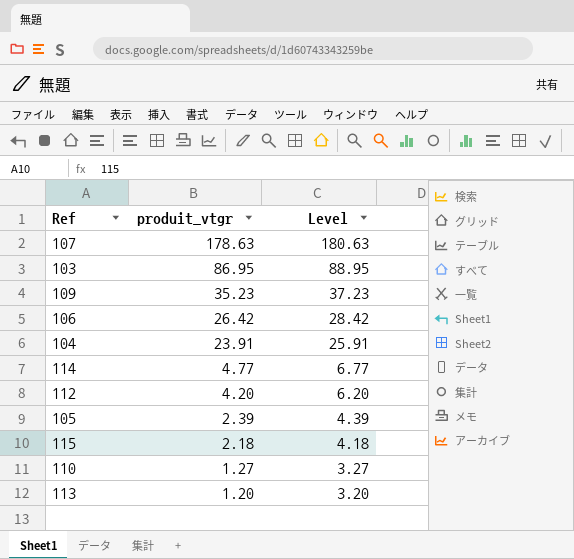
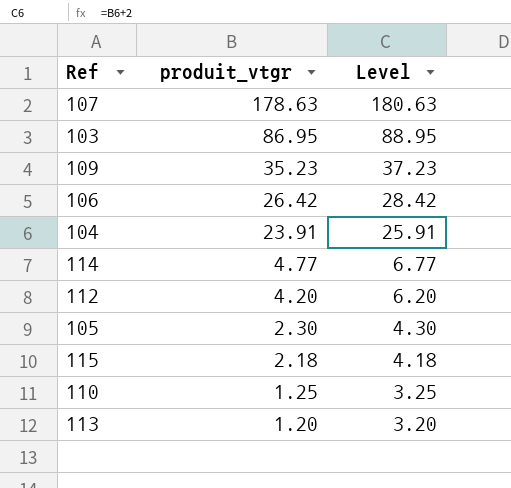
105 | produit_vtgr: 2.39 -> 2.30
105 | Level: 4.39 -> 4.30
110 | produit_vtgr: 1.27 -> 1.25
110 | Level: 3.27 -> 3.25

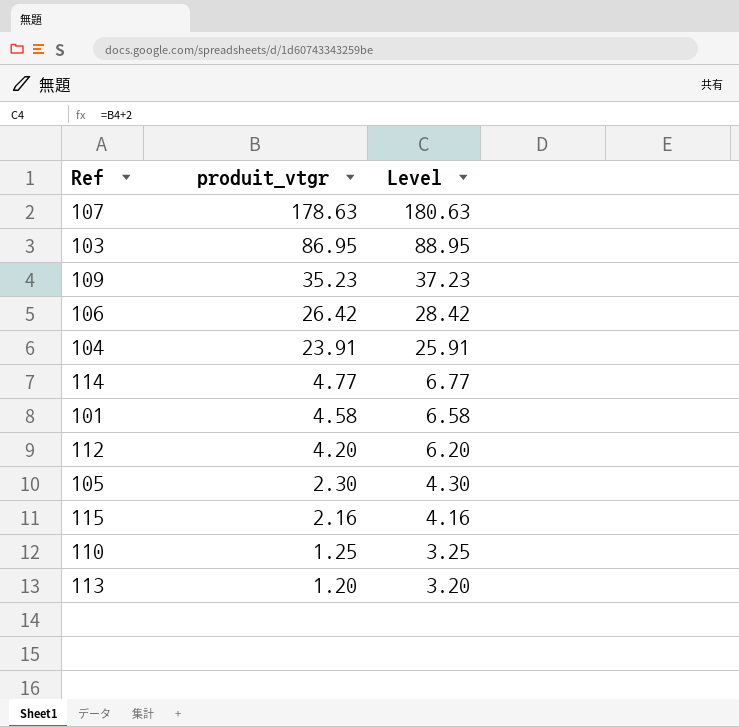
row 101: none -> 4.58 | 6.58
115 | produit_vtgr: 2.18 -> 2.16
115 | Level: 4.18 -> 4.16

